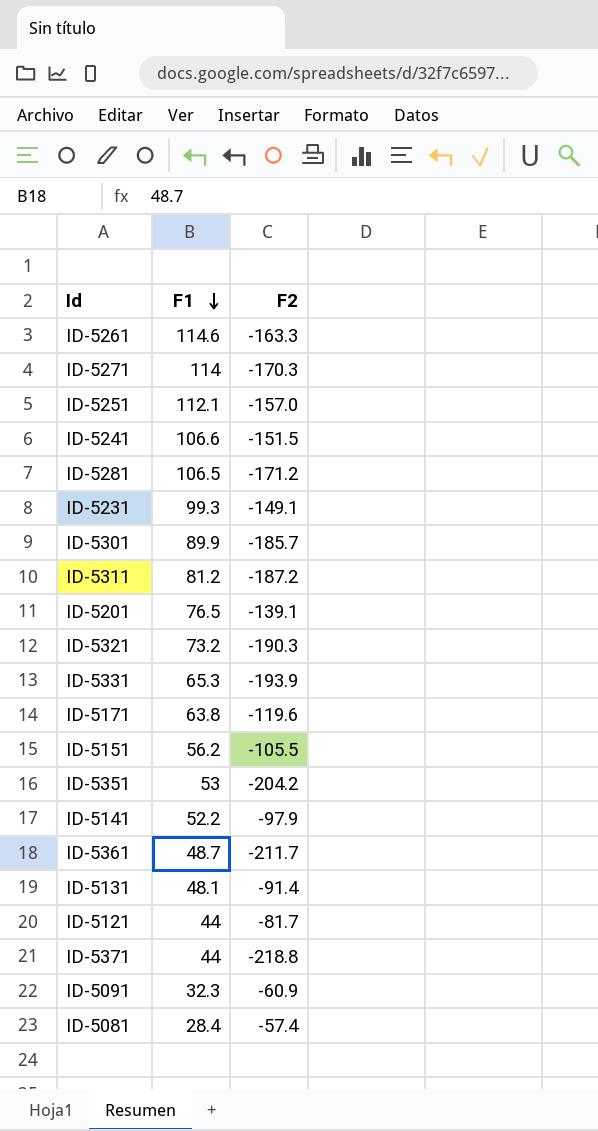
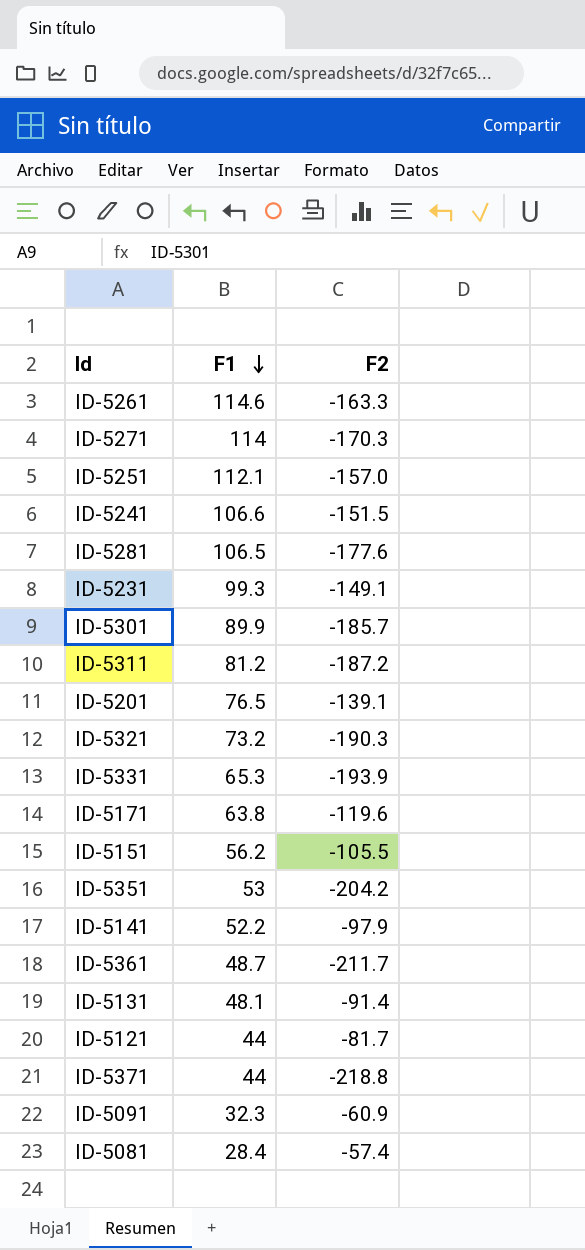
ID-5281 | F2: -171.2 -> -177.6

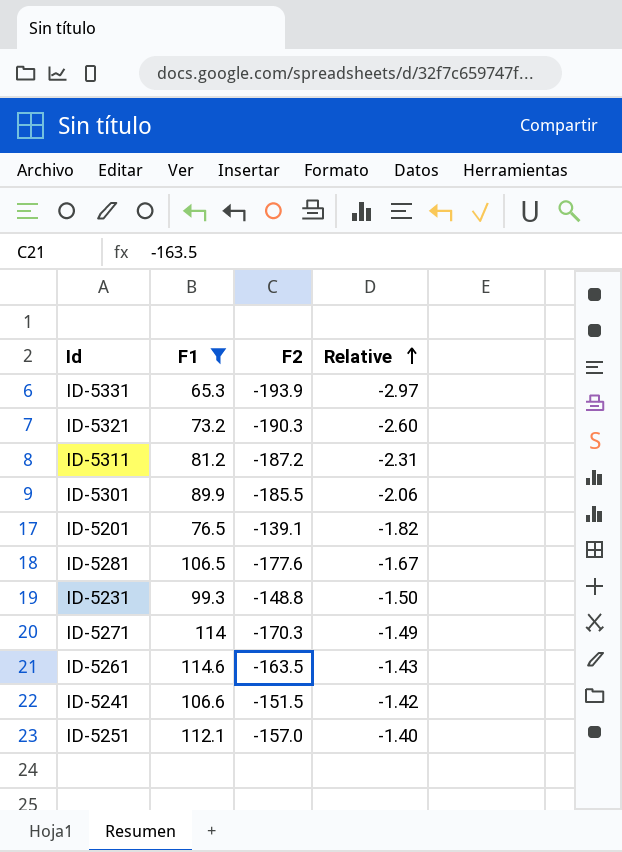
filter: none -> F1 >= 65.3
row order: F1 descending -> Relative ascending
column Relative | formula: none -> [F2] / [F1]
ID-5301 | F2: -185.7 -> -185.5
ID-5231 | F2: -149.1 -> -148.8
ID-5261 | F2: -163.3 -> -163.5

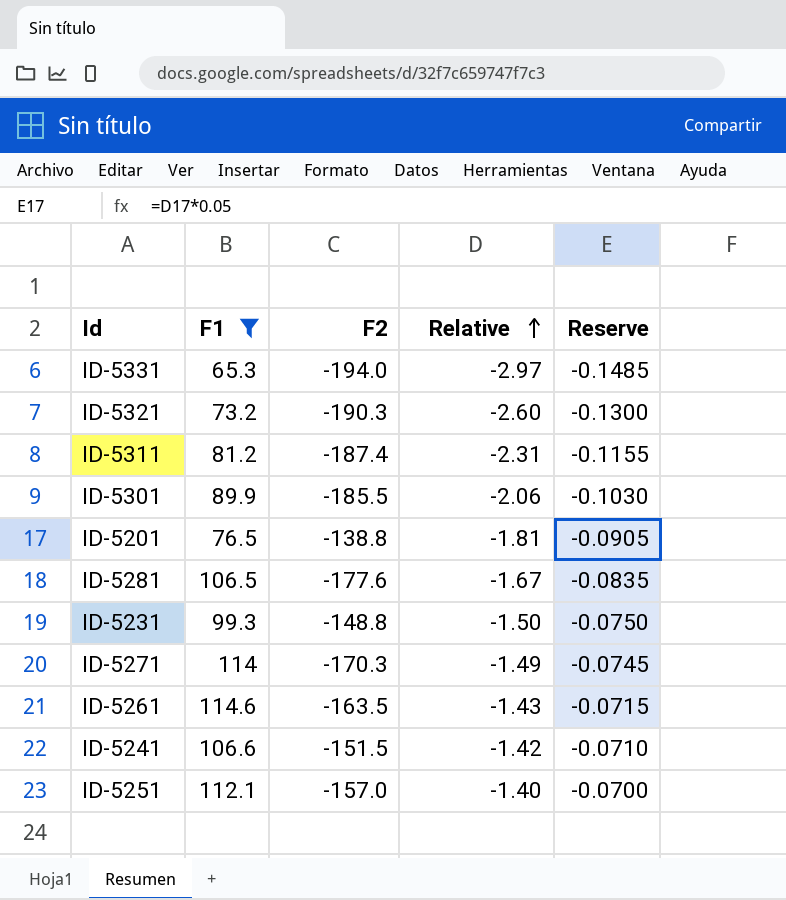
column Reserve | formula: none -> [Relative] * 0.05
ID-5331 | F2: -193.9 -> -194.0
ID-5311 | F2: -187.2 -> -187.4
ID-5201 | F2: -139.1 -> -138.8
ID-5201 | Relative: -1.82 -> -1.81

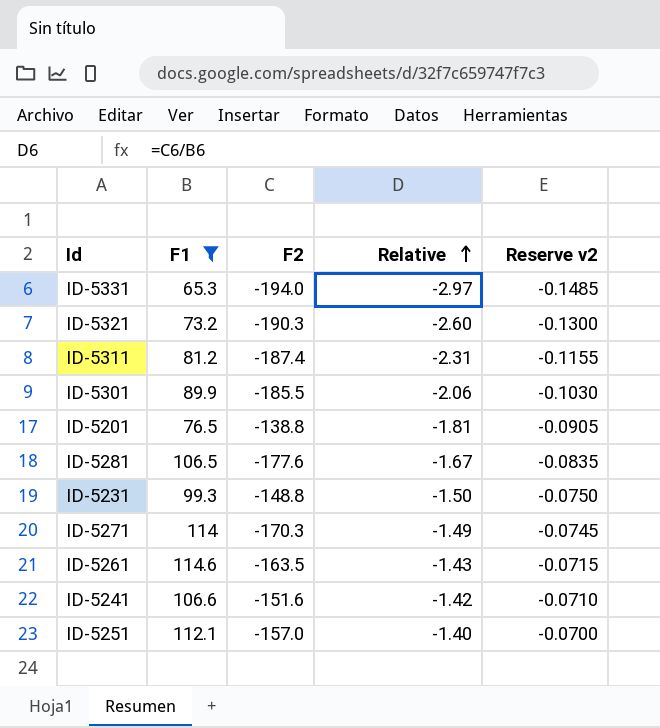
column name: Reserve -> Reserve v2
ID-5241 | F2: -151.5 -> -151.6

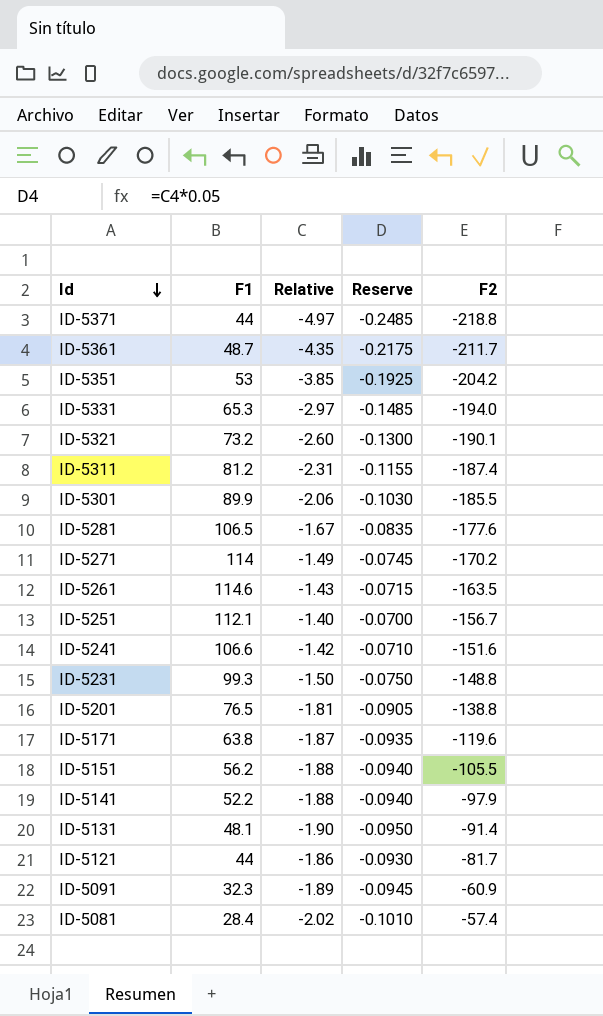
filter: F1 >= 65.3 -> none
row order: Relative ascending -> Id descending
column name: Reserve v2 -> Reserve
column F2 | position: 3 -> 5
ID-5321 | F2: -190.3 -> -190.1
ID-5271 | F2: -170.3 -> -170.2
ID-5251 | F2: -157.0 -> -156.7

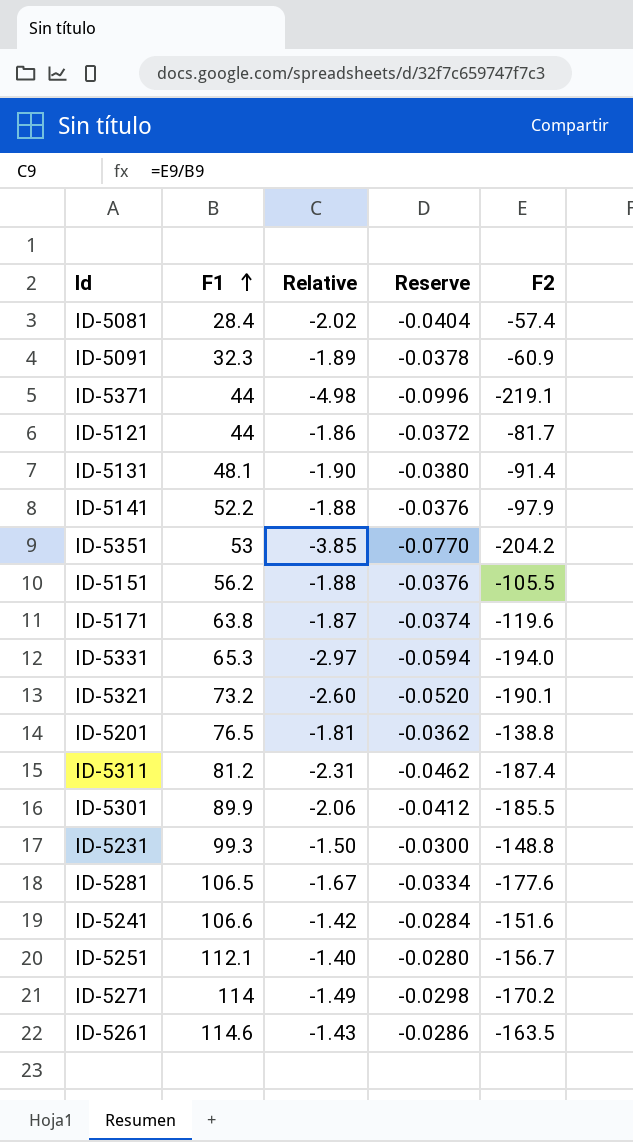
row order: Id descending -> F1 ascending
column Reserve | formula: [Relative] * 0.05 -> [Relative] * 0.02
row ID-5361: 48.7 | -4.35 | -0.2175 | -211.7 -> none
ID-5371 | Relative: -4.97 -> -4.98
ID-5371 | F2: -218.8 -> -219.1

